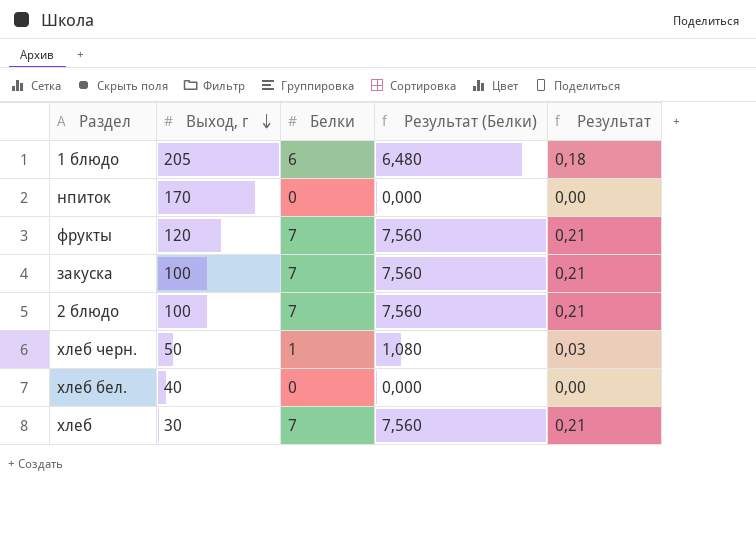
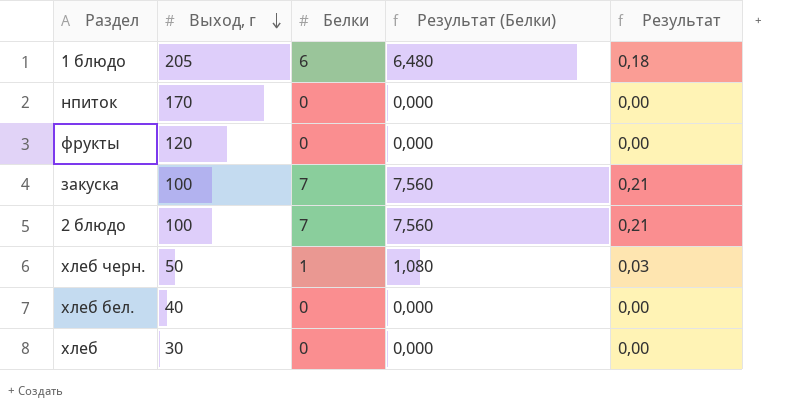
фрукты | Белки: 7 -> 0
фрукты | Результат (Белки): 7,560 -> 0,000
фрукты | Результат: 0,21 -> 0,00
хлеб | Белки: 7 -> 0
хлеб | Результат (Белки): 7,560 -> 0,000
хлеб | Результат: 0,21 -> 0,00

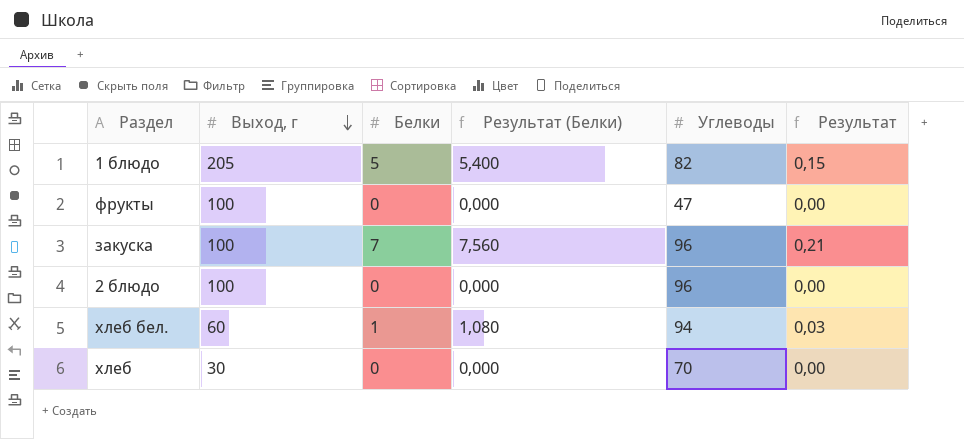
column Углеводы | position: none -> 5
row нпиток: 170 | 0 | 0,000 | 0,00 -> none
row хлеб черн.: 50 | 1 | 1,080 | 0,03 -> none
1 блюдо | Белки: 6 -> 5
1 блюдо | Результат (Белки): 6,480 -> 5,400
1 блюдо | Результат: 0,18 -> 0,15
фрукты | Выход, г: 120 -> 100
2 блюдо | Белки: 7 -> 0
2 блюдо | Результат (Белки): 7,560 -> 0,000
2 блюдо | Результат: 0,21 -> 0,00
хлеб бел. | Выход, г: 40 -> 60
хлеб бел. | Белки: 0 -> 1
хлеб бел. | Результат (Белки): 0,000 -> 1,080
хлеб бел. | Результат: 0,00 -> 0,03

